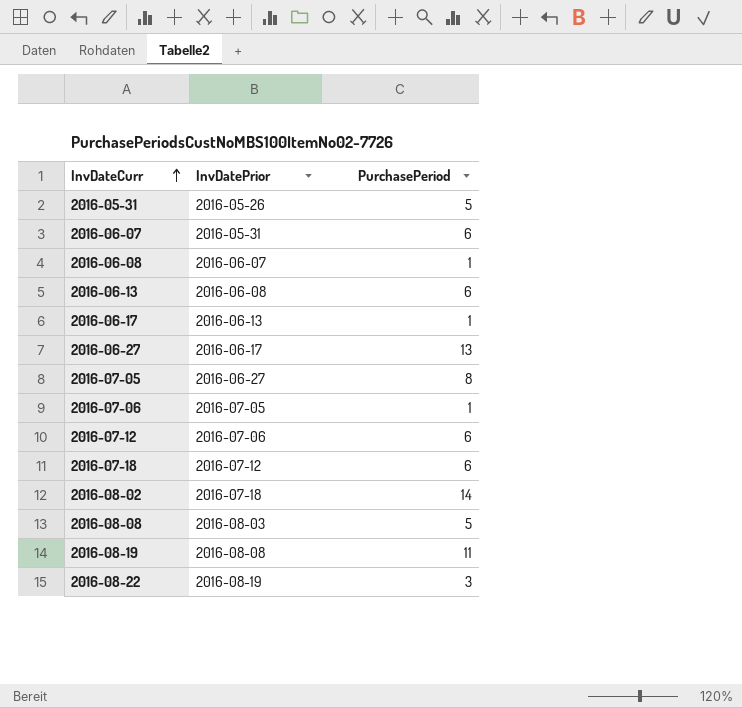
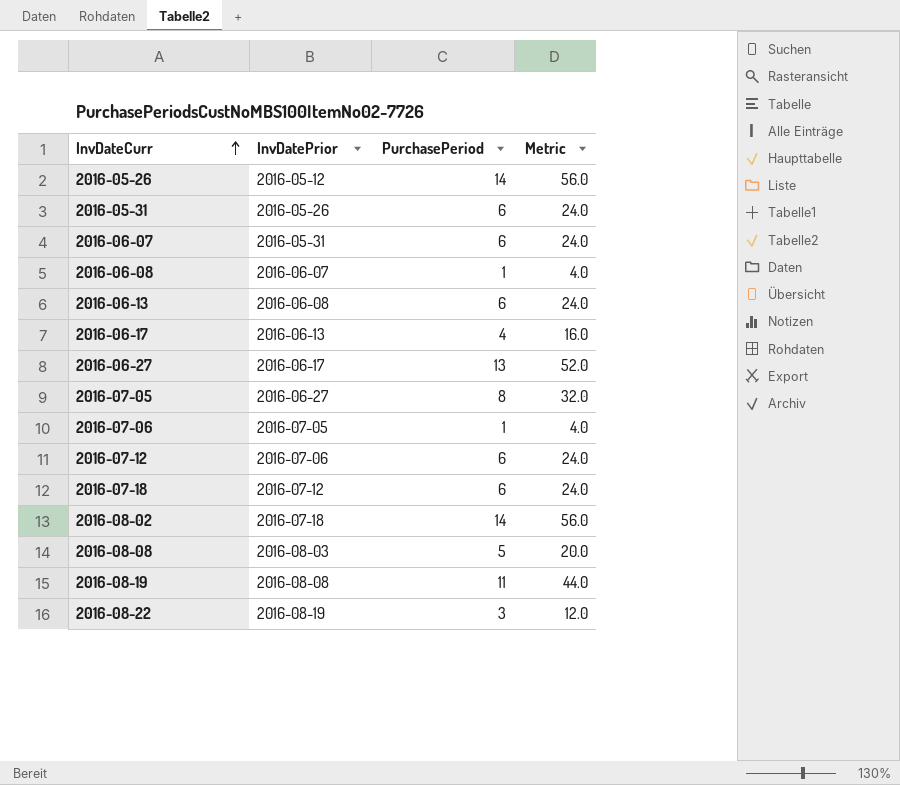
column Metric | formula: none -> [PurchasePeriod] * 4
row 2016-05-26: none -> 2016-05-12 | 14 | 56.0
2016-05-31 | PurchasePeriod: 5 -> 6
2016-06-17 | PurchasePeriod: 1 -> 4

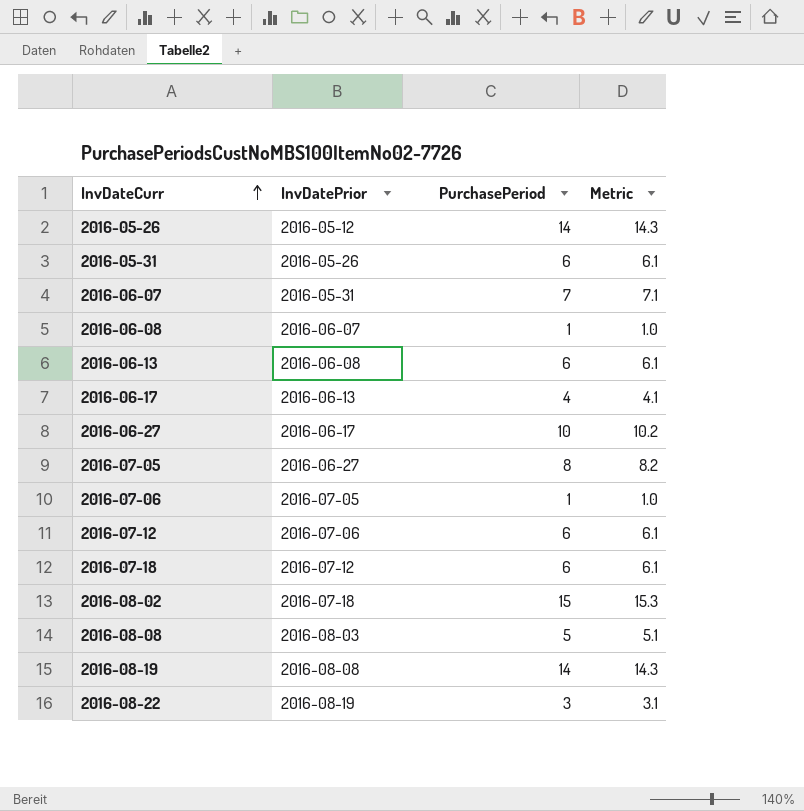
column Metric | formula: [PurchasePeriod] * 4 -> [PurchasePeriod] * 1.02
2016-06-07 | PurchasePeriod: 6 -> 7
2016-06-27 | PurchasePeriod: 13 -> 10
2016-08-02 | PurchasePeriod: 14 -> 15
2016-08-19 | PurchasePeriod: 11 -> 14

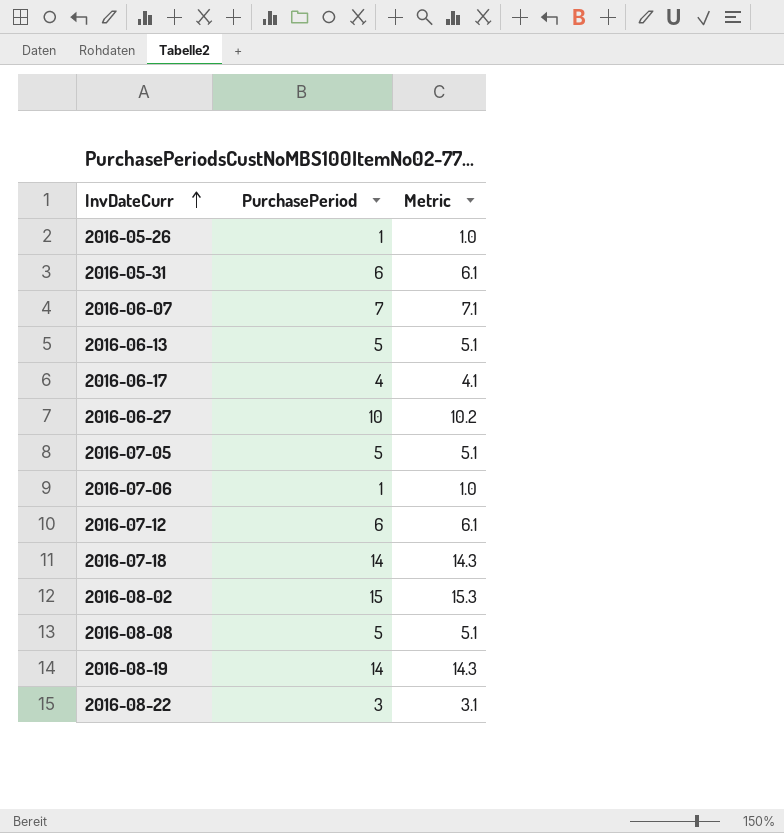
column InvDatePrior | position: 2 -> none
row 2016-06-08: 2016-06-07 | 1 | 1.0 -> none
2016-05-26 | PurchasePeriod: 14 -> 1
2016-05-26 | Metric: 14.3 -> 1.0
2016-06-13 | PurchasePeriod: 6 -> 5
2016-06-13 | Metric: 6.1 -> 5.1
2016-07-05 | PurchasePeriod: 8 -> 5
2016-07-05 | Metric: 8.2 -> 5.1
2016-07-18 | PurchasePeriod: 6 -> 14
2016-07-18 | Metric: 6.1 -> 14.3

